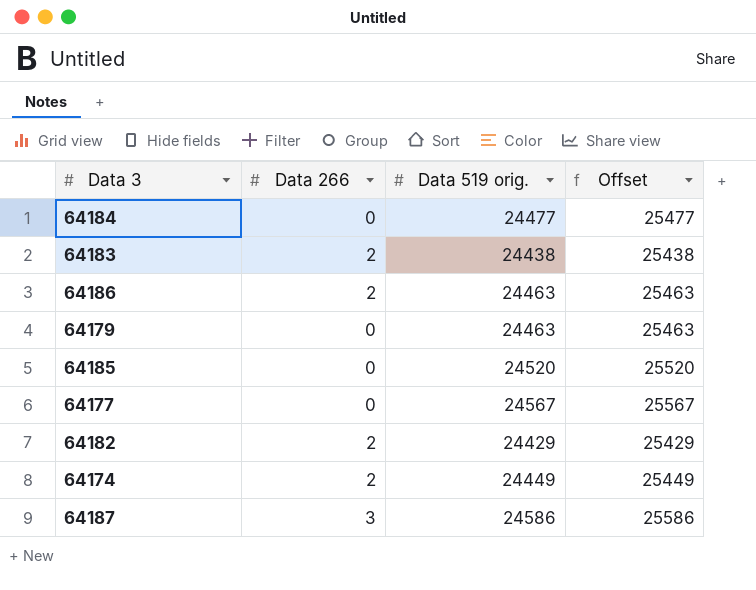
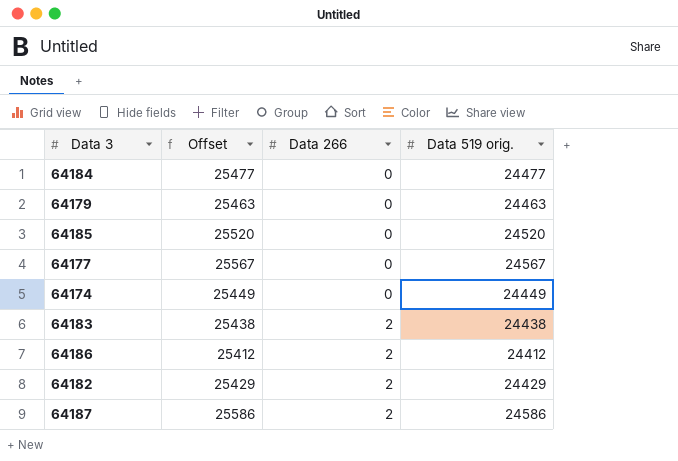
row order: none -> Data 266 ascending
column Offset | position: 4 -> 2
64174 | Data 266: 2 -> 0
64186 | Offset: 25463 -> 25412
64186 | Data 519 orig.: 24463 -> 24412
64187 | Data 266: 3 -> 2

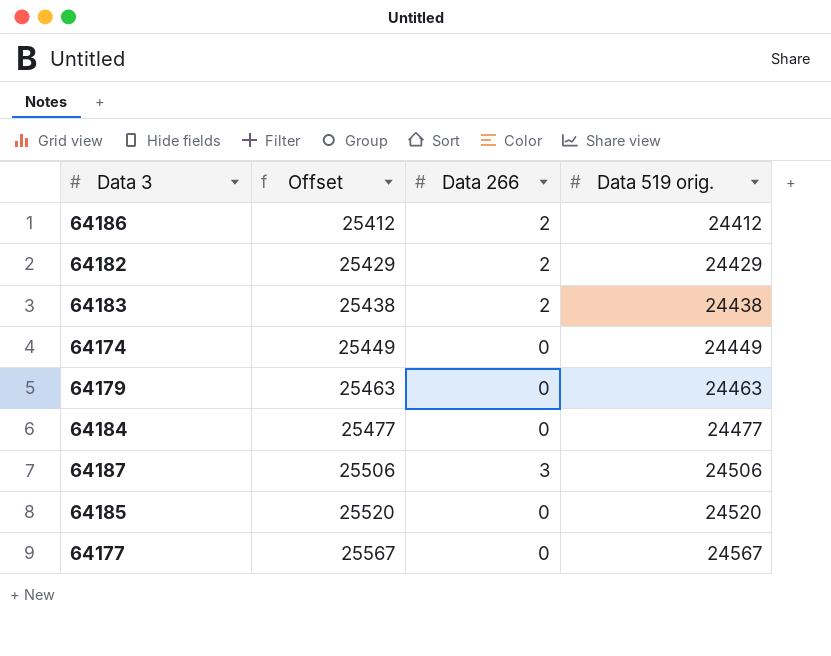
row order: Data 266 ascending -> Offset ascending
64187 | Offset: 25586 -> 25506
64187 | Data 266: 2 -> 3
64187 | Data 519 orig.: 24586 -> 24506

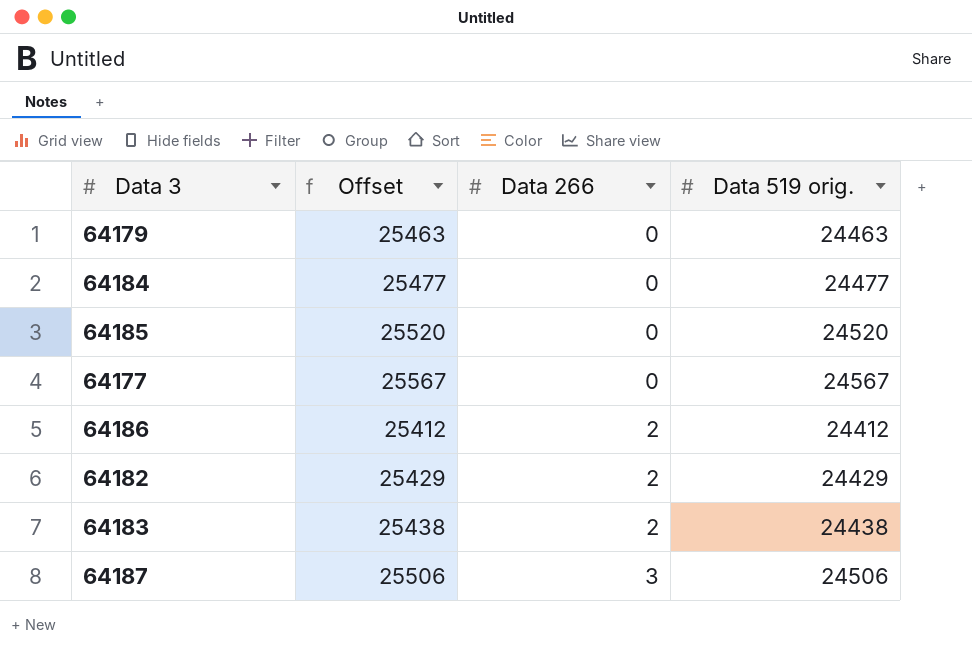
row order: Offset ascending -> Data 266 ascending
row 64174: 25449 | 0 | 24449 -> none

